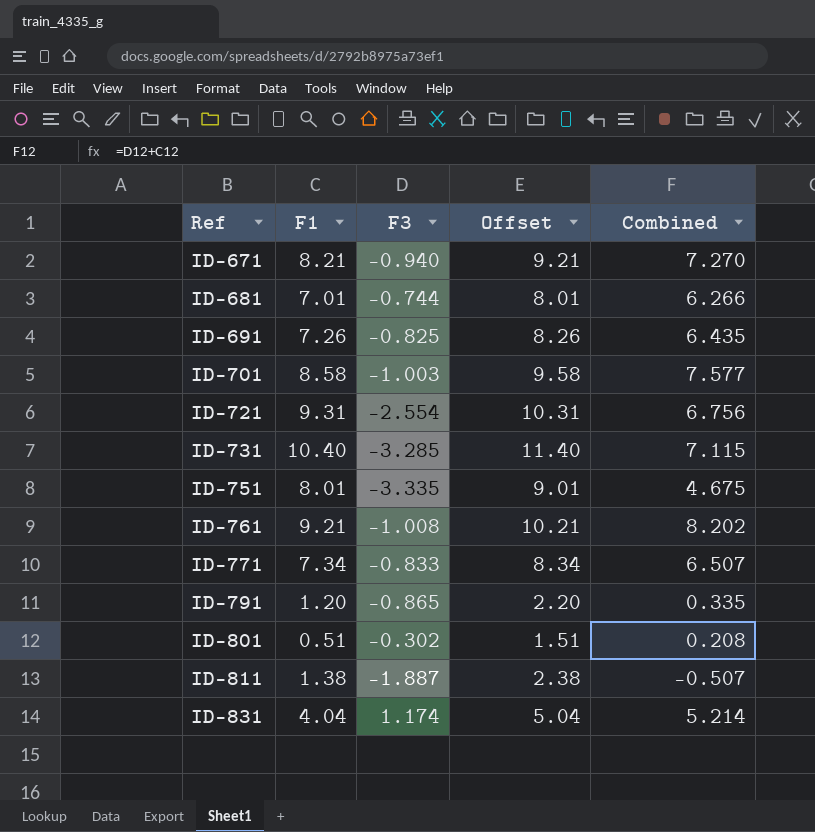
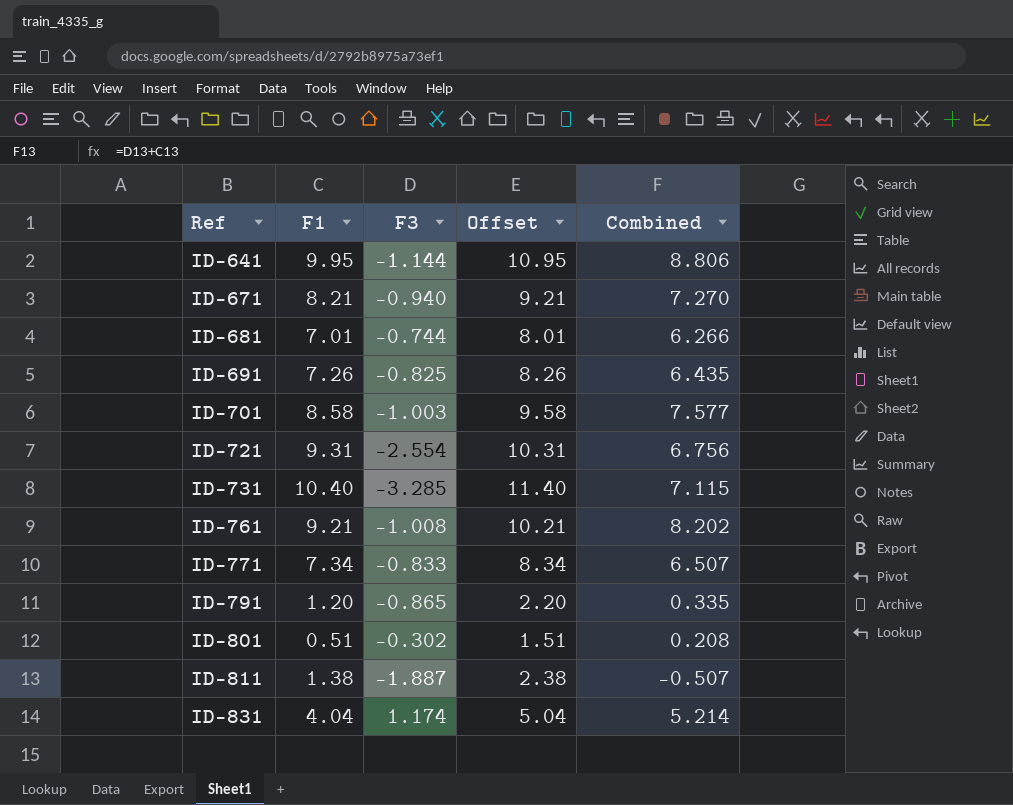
row ID-751: 8.01 | -3.335 | 9.01 | 4.675 -> none
row ID-641: none -> 9.95 | -1.144 | 10.95 | 8.806

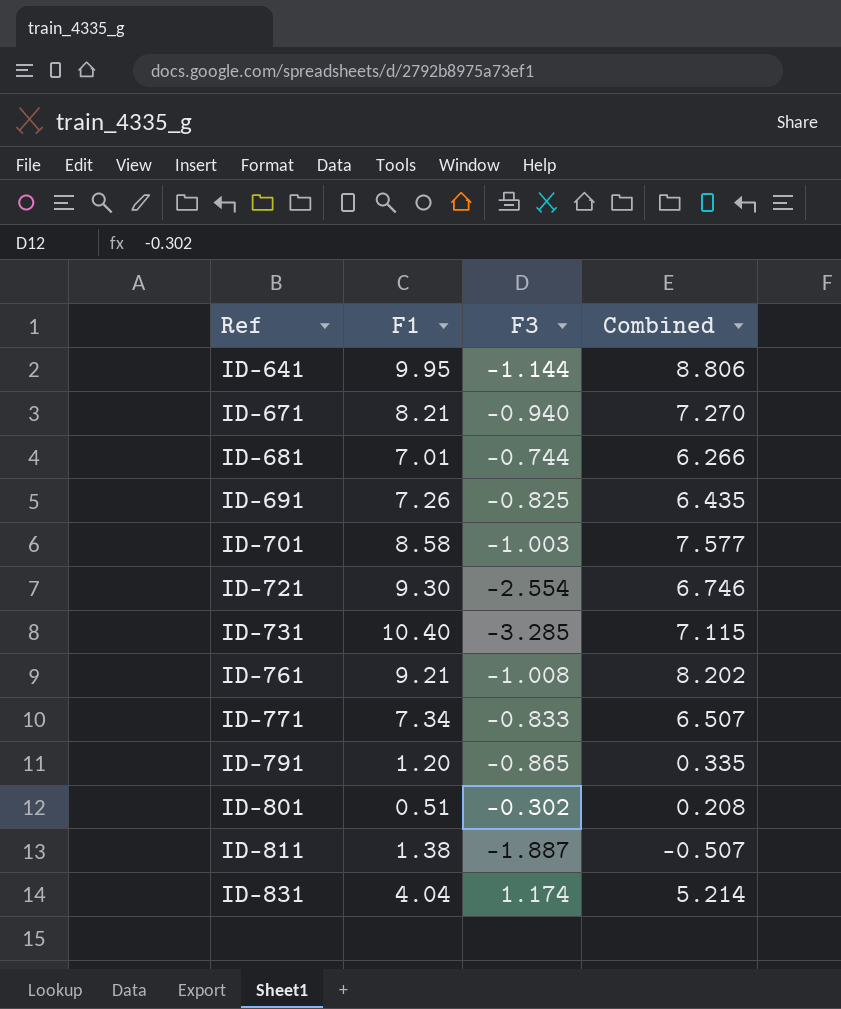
column Offset | formula: [F1] + 1 -> none
ID-721 | F1: 9.31 -> 9.30
ID-721 | Combined: 6.756 -> 6.746

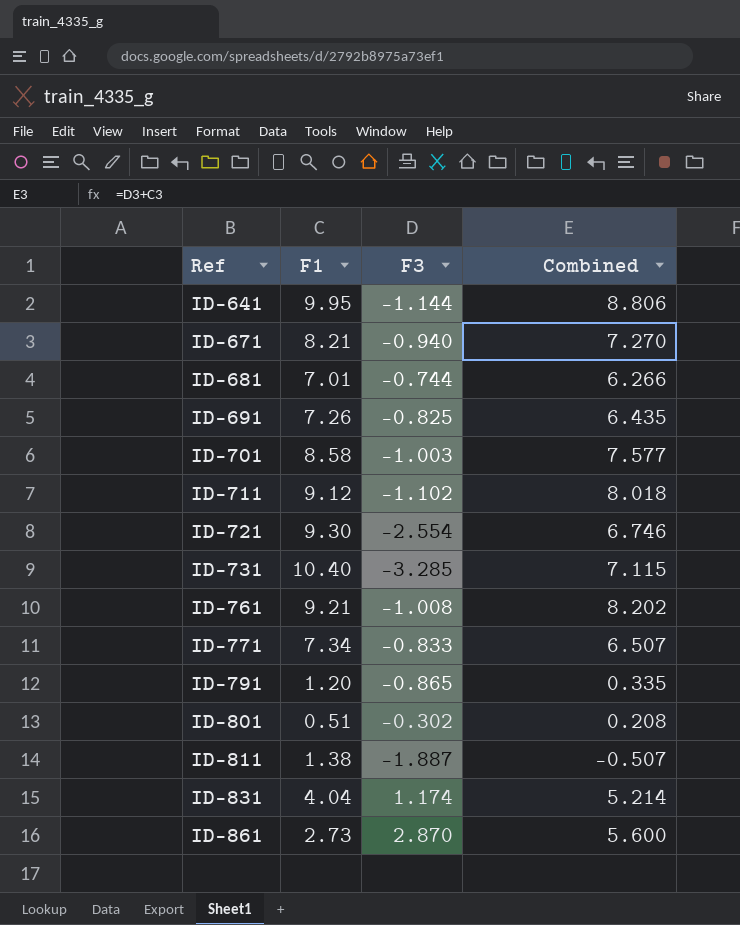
row ID-711: none -> 9.12 | -1.102 | 8.018
row ID-861: none -> 2.73 | 2.870 | 5.600

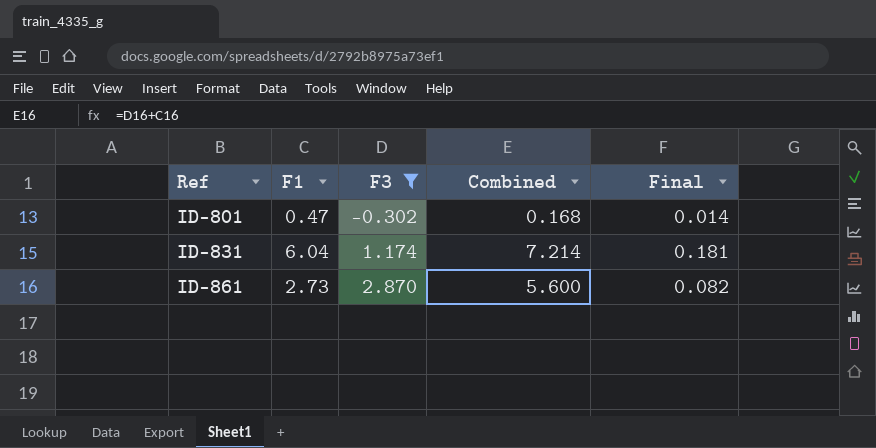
filter: none -> F3 >= -0.302
column Final | formula: none -> [F1] * 0.03
ID-801 | F1: 0.51 -> 0.47
ID-801 | Combined: 0.208 -> 0.168
ID-831 | F1: 4.04 -> 6.04
ID-831 | Combined: 5.214 -> 7.214

